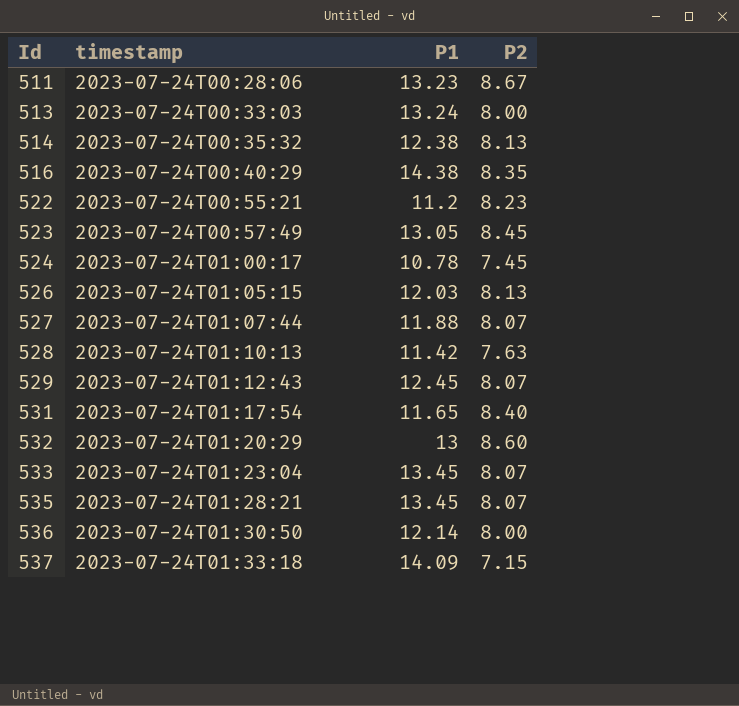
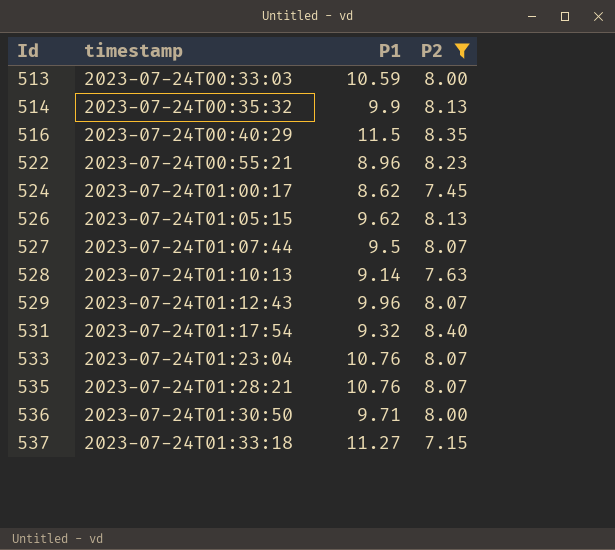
filter: none -> P2 <= 8.40
513 | P1: 13.24 -> 10.59
514 | P1: 12.38 -> 9.9
516 | P1: 14.38 -> 11.5
522 | P1: 11.2 -> 8.96
524 | P1: 10.78 -> 8.62
526 | P1: 12.03 -> 9.62
527 | P1: 11.88 -> 9.5
528 | P1: 11.42 -> 9.14
529 | P1: 12.45 -> 9.96
531 | P1: 11.65 -> 9.32
533 | P1: 13.45 -> 10.76
535 | P1: 13.45 -> 10.76
536 | P1: 12.14 -> 9.71
537 | P1: 14.09 -> 11.27

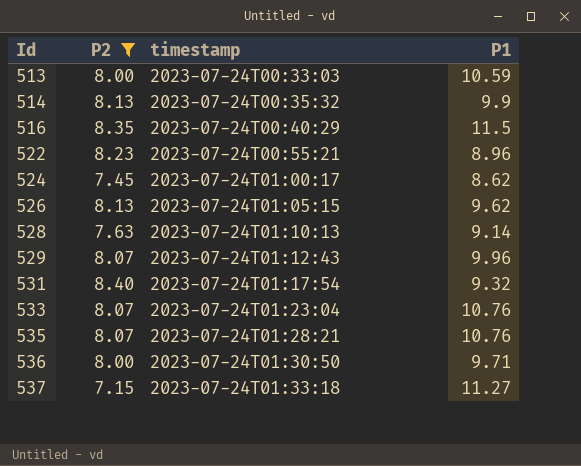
column P2 | position: 4 -> 2
row 527: 2023-07-24T01:07:44 | 9.5 | 8.07 -> none

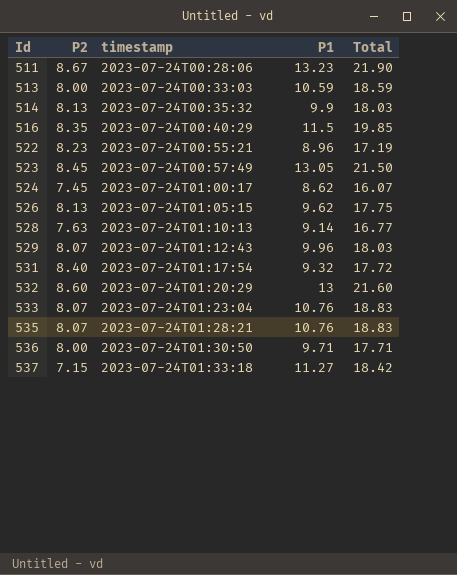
filter: P2 <= 8.40 -> none
column Total | formula: none -> [P2] + [P1]

